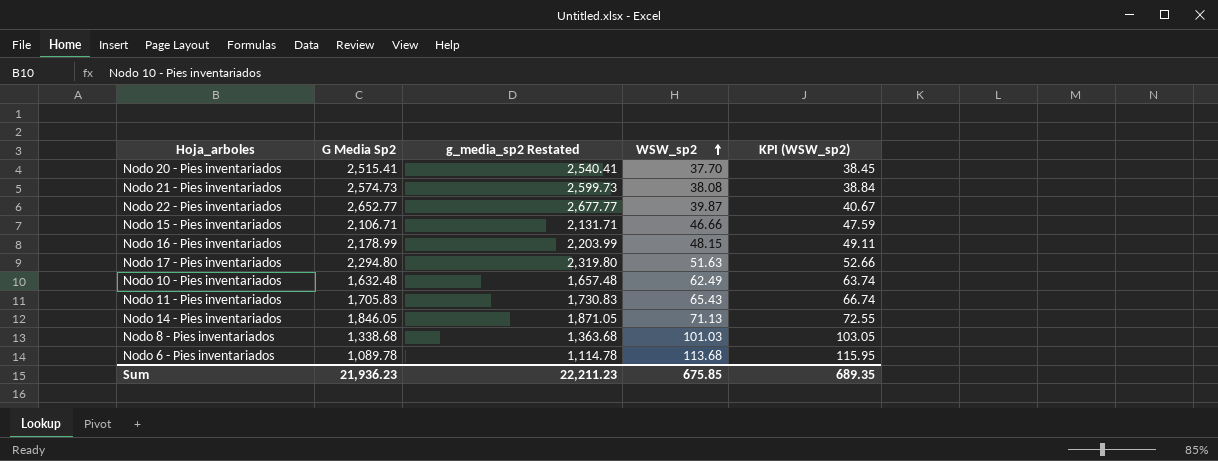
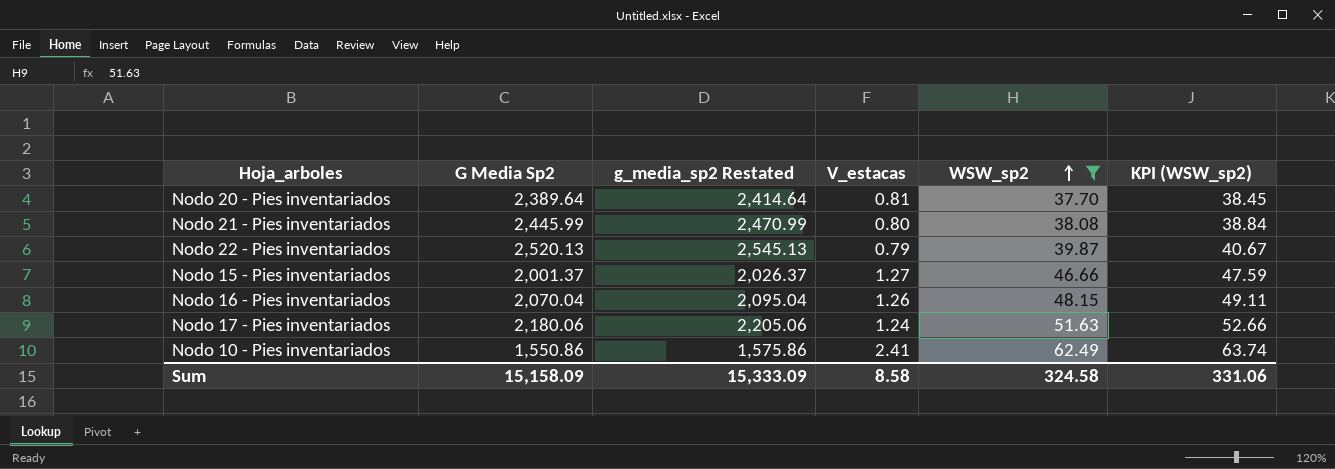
filter: none -> WSW_sp2 <= 62.49
column V_estacas | position: none -> 4
Nodo 20 - Pies inventariados | G Media Sp2: 2,515.41 -> 2,389.64
Nodo 20 - Pies inventariados | g_media_sp2 Restated: 2,540.41 -> 2,414.64
Nodo 21 - Pies inventariados | G Media Sp2: 2,574.73 -> 2,445.99
Nodo 21 - Pies inventariados | g_media_sp2 Restated: 2,599.73 -> 2,470.99
Nodo 22 - Pies inventariados | G Media Sp2: 2,652.77 -> 2,520.13
Nodo 22 - Pies inventariados | g_media_sp2 Restated: 2,677.77 -> 2,545.13
Nodo 15 - Pies inventariados | G Media Sp2: 2,106.71 -> 2,001.37
Nodo 15 - Pies inventariados | g_media_sp2 Restated: 2,131.71 -> 2,026.37
Nodo 16 - Pies inventariados | G Media Sp2: 2,178.99 -> 2,070.04
Nodo 16 - Pies inventariados | g_media_sp2 Restated: 2,203.99 -> 2,095.04
Nodo 17 - Pies inventariados | G Media Sp2: 2,294.80 -> 2,180.06
Nodo 17 - Pies inventariados | g_media_sp2 Restated: 2,319.80 -> 2,205.06
Nodo 10 - Pies inventariados | G Media Sp2: 1,632.48 -> 1,550.86
Nodo 10 - Pies inventariados | g_media_sp2 Restated: 1,657.48 -> 1,575.86
Sum | G Media Sp2: 21,936.23 -> 15,158.09
Sum | g_media_sp2 Restated: 22,211.23 -> 15,333.09
Sum | WSW_sp2: 675.85 -> 324.58
Sum | KPI (WSW_sp2): 689.35 -> 331.06

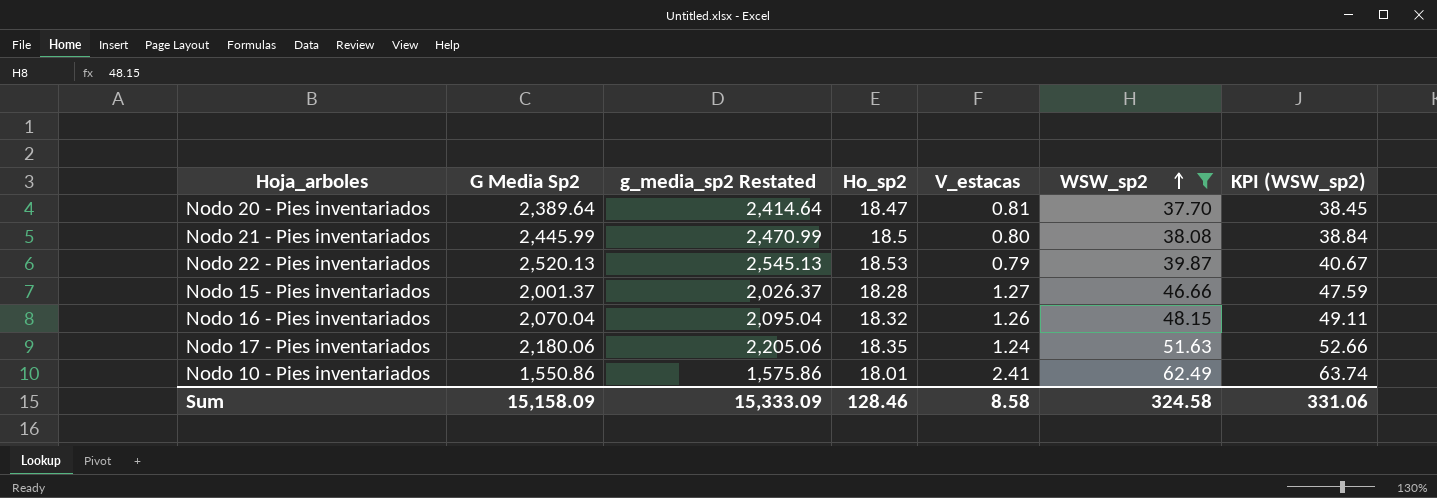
column Ho_sp2 | position: none -> 4

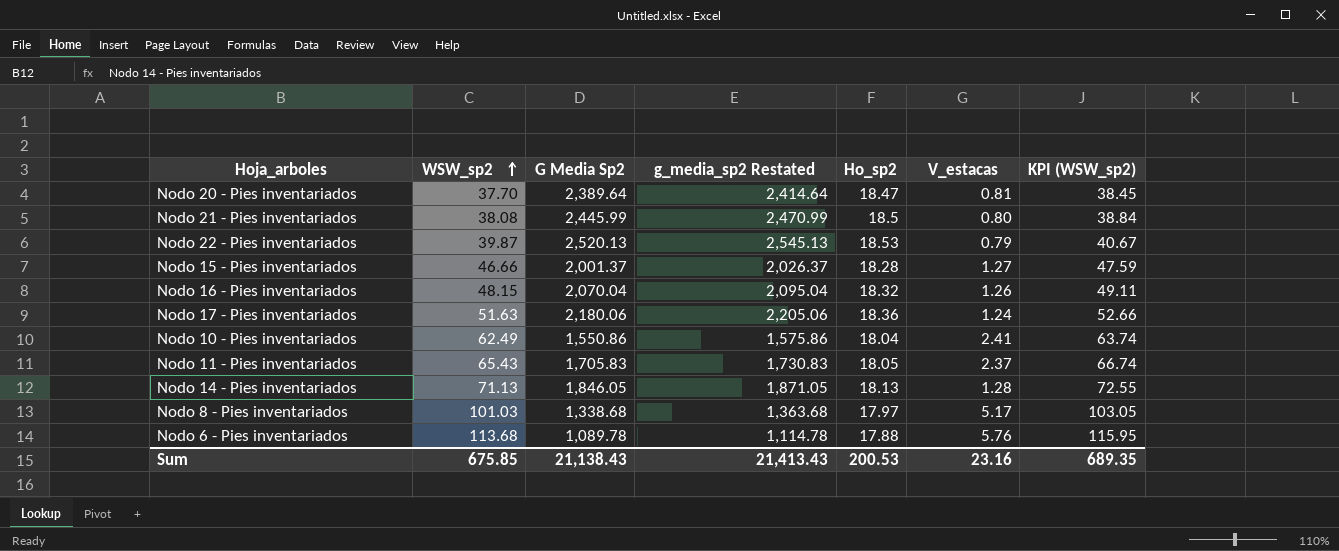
filter: WSW_sp2 <= 62.49 -> none
column WSW_sp2 | position: 6 -> 2
Nodo 17 - Pies inventariados | Ho_sp2: 18.35 -> 18.36
Nodo 10 - Pies inventariados | Ho_sp2: 18.01 -> 18.04
Sum | WSW_sp2: 324.58 -> 675.85
Sum | G Media Sp2: 15,158.09 -> 21,138.43
Sum | g_media_sp2 Restated: 15,333.09 -> 21,413.43
Sum | Ho_sp2: 128.46 -> 200.53
Sum | V_estacas: 8.58 -> 23.16
Sum | KPI (WSW_sp2): 331.06 -> 689.35

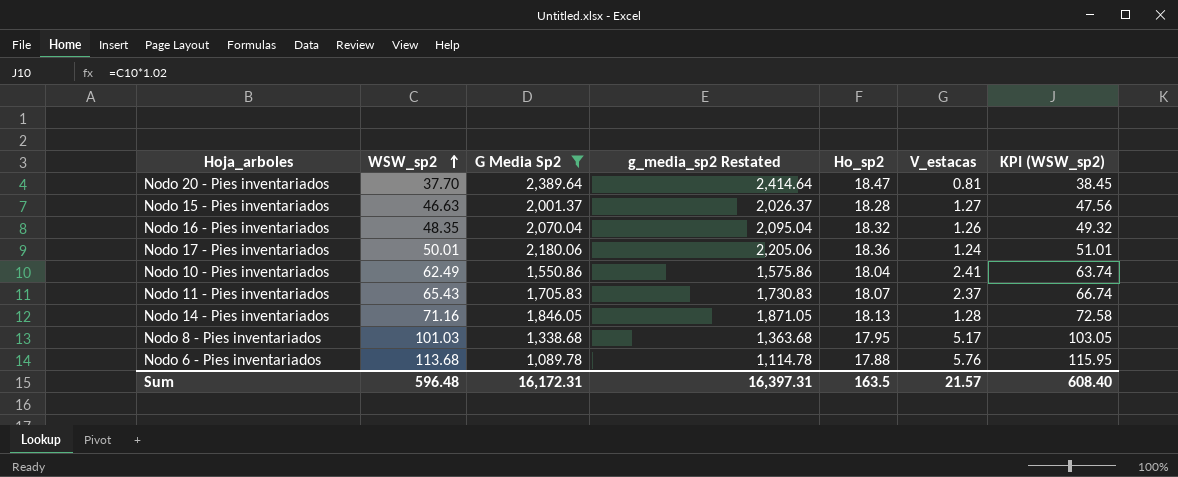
filter: none -> G Media Sp2 <= 2,389.64
Nodo 15 - Pies inventariados | WSW_sp2: 46.66 -> 46.63
Nodo 15 - Pies inventariados | KPI (WSW_sp2): 47.59 -> 47.56
Nodo 16 - Pies inventariados | WSW_sp2: 48.15 -> 48.35
Nodo 16 - Pies inventariados | KPI (WSW_sp2): 49.11 -> 49.32
Nodo 17 - Pies inventariados | WSW_sp2: 51.63 -> 50.01
Nodo 17 - Pies inventariados | KPI (WSW_sp2): 52.66 -> 51.01
Nodo 11 - Pies inventariados | Ho_sp2: 18.05 -> 18.07
Nodo 14 - Pies inventariados | WSW_sp2: 71.13 -> 71.16
Nodo 14 - Pies inventariados | KPI (WSW_sp2): 72.55 -> 72.58
Nodo 8 - Pies inventariados | Ho_sp2: 17.97 -> 17.95
Sum | WSW_sp2: 675.85 -> 596.48
Sum | G Media Sp2: 21,138.43 -> 16,172.31
Sum | g_media_sp2 Restated: 21,413.43 -> 16,397.31
Sum | Ho_sp2: 200.53 -> 163.5
Sum | V_estacas: 23.16 -> 21.57
Sum | KPI (WSW_sp2): 689.35 -> 608.40

